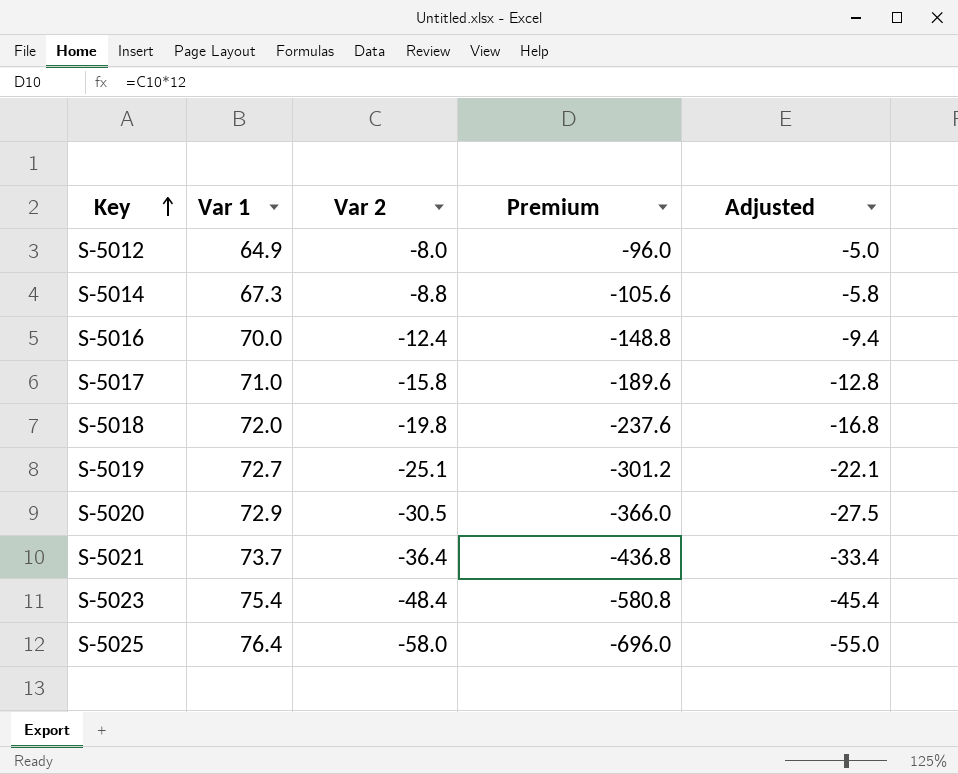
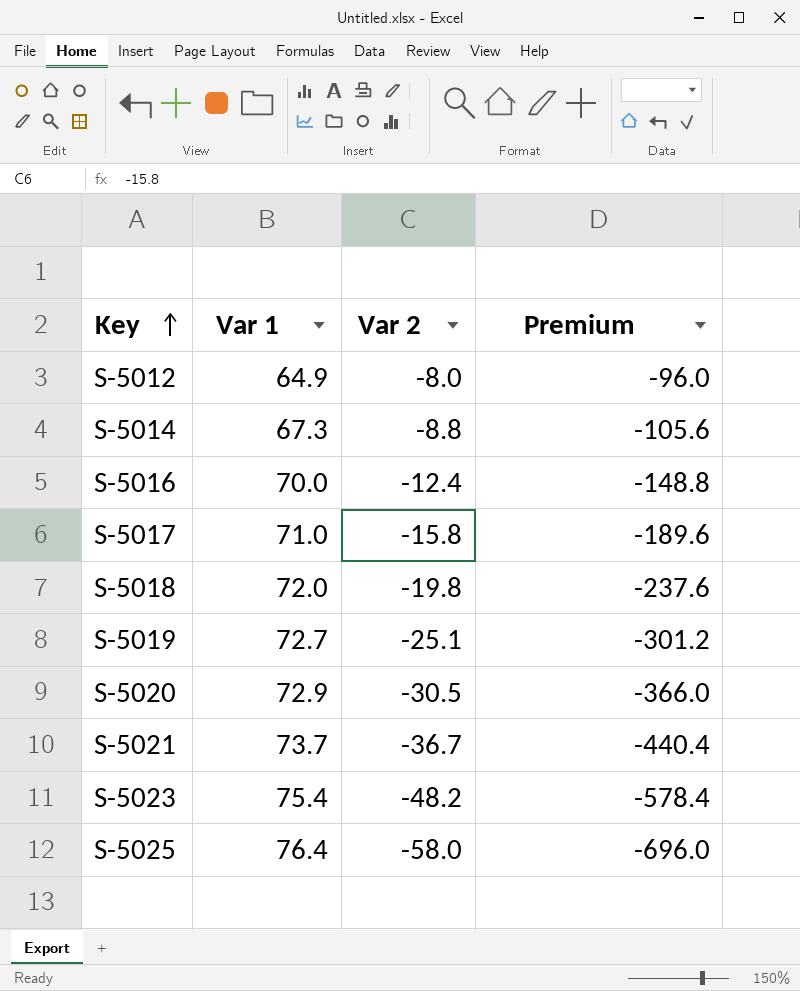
column Adjusted | formula: [Var 2] + 3 -> none
S-5021 | Var 2: -36.4 -> -36.7
S-5021 | Premium: -436.8 -> -440.4
S-5023 | Var 2: -48.4 -> -48.2
S-5023 | Premium: -580.8 -> -578.4

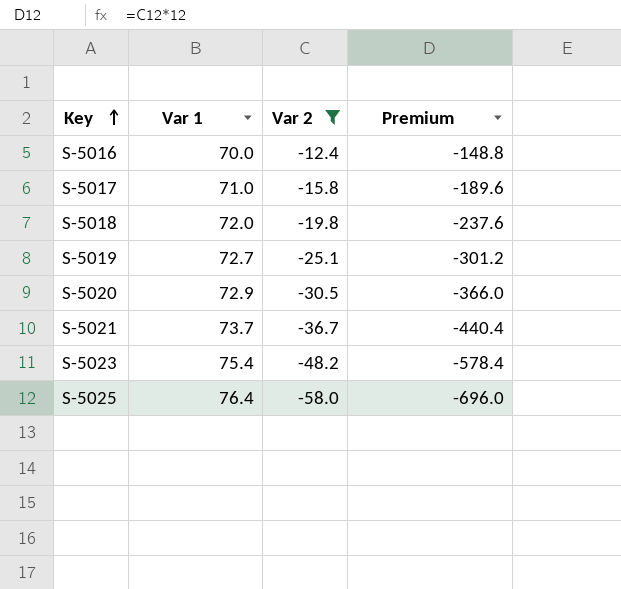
filter: none -> Var 2 <= -12.4

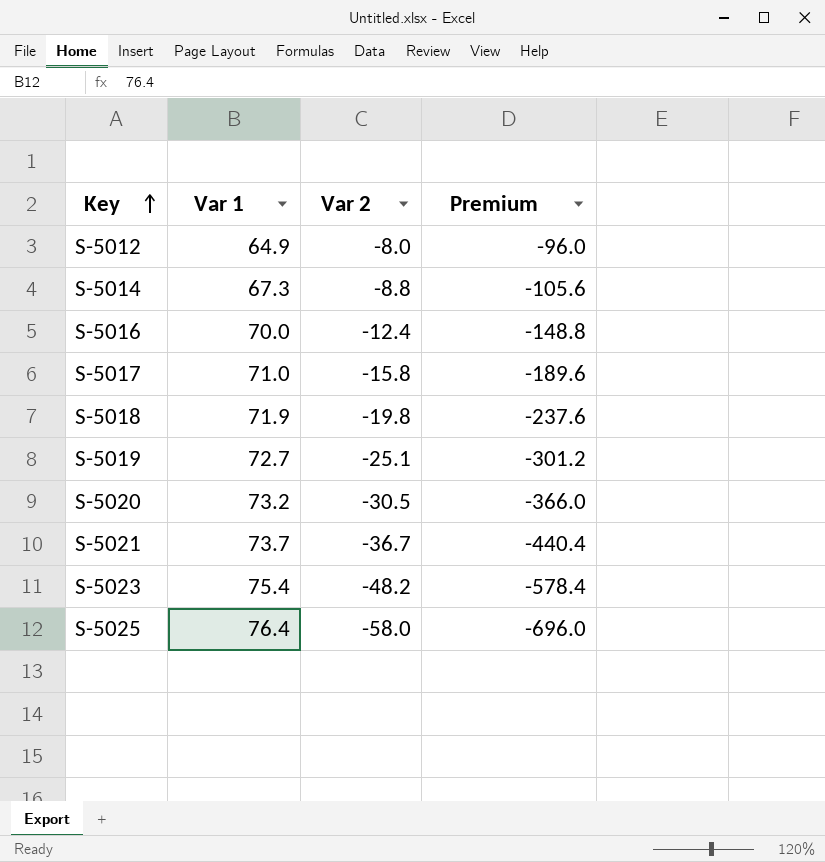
filter: Var 2 <= -12.4 -> none
S-5018 | Var 1: 72.0 -> 71.9
S-5020 | Var 1: 72.9 -> 73.2

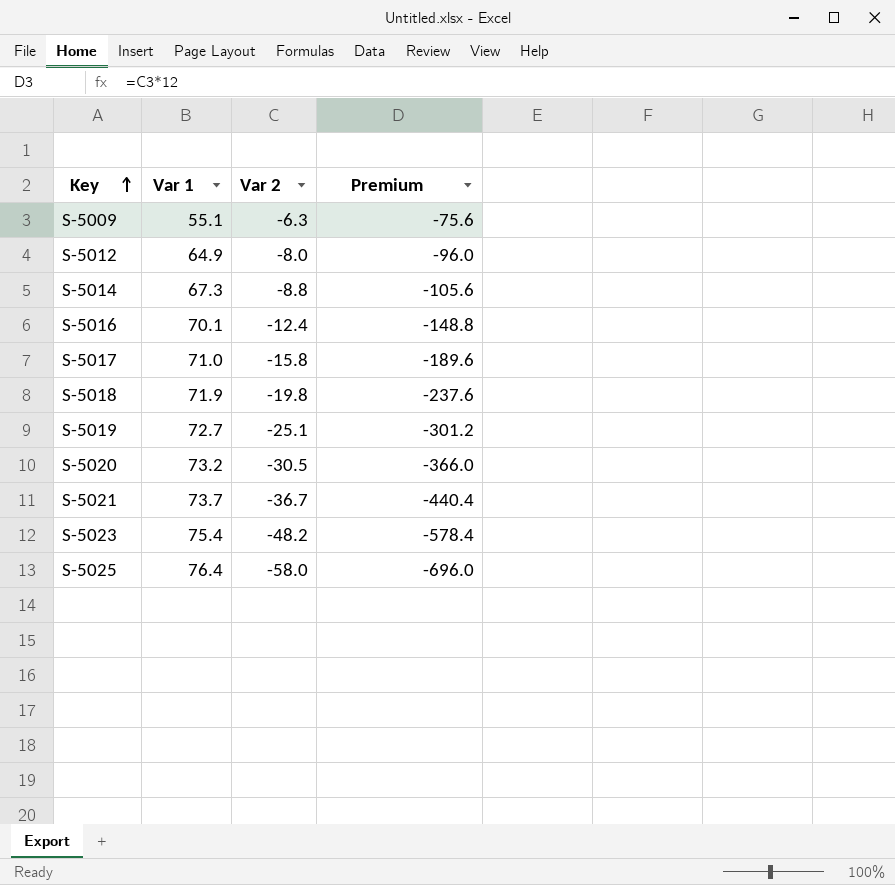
row S-5009: none -> 55.1 | -6.3 | -75.6
S-5016 | Var 1: 70.0 -> 70.1

